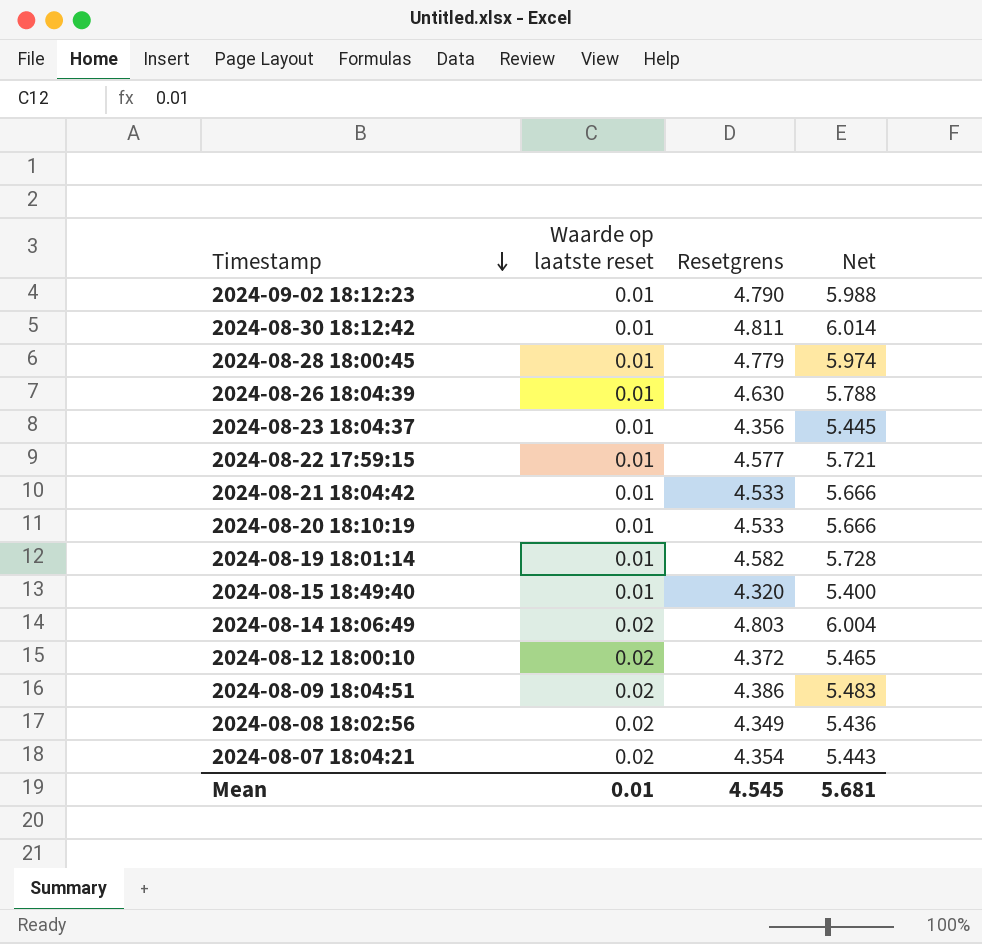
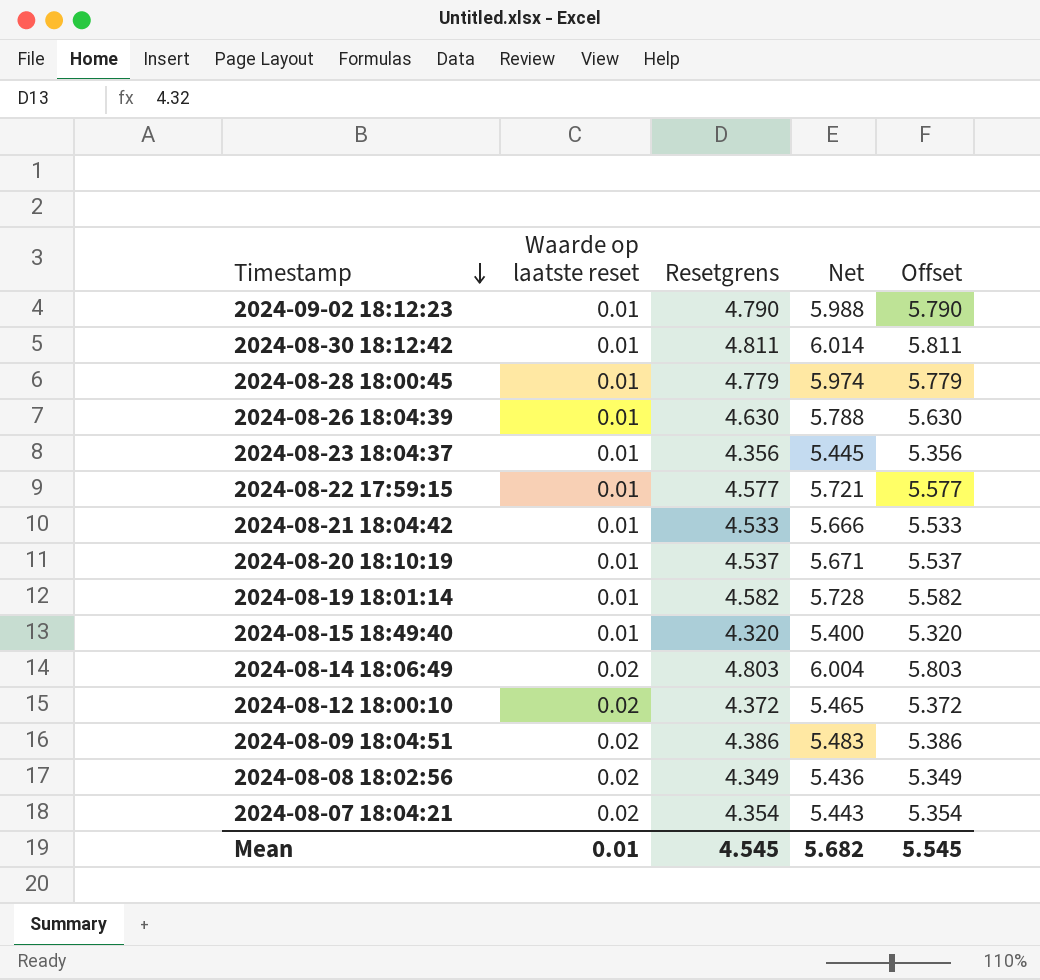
column Offset | formula: none -> [Resetgrens] + 1
2024-08-20 18:10:19 | Resetgrens: 4.533 -> 4.537
2024-08-20 18:10:19 | Net: 5.666 -> 5.671
Mean | Net: 5.681 -> 5.682

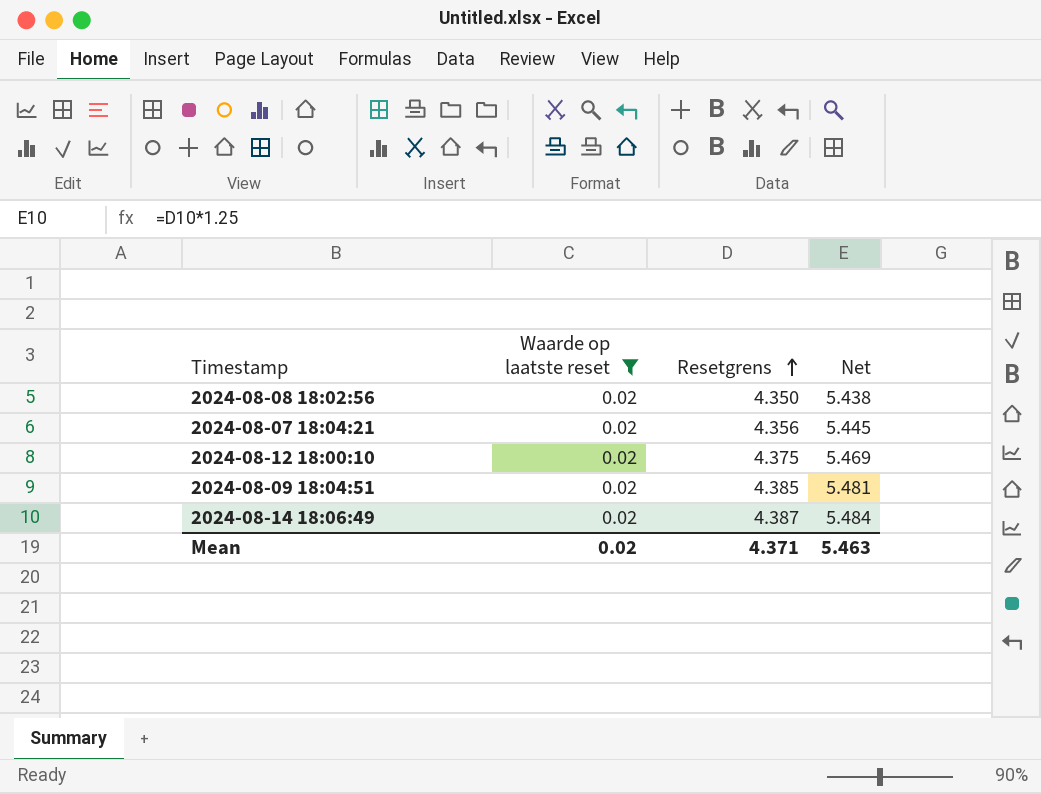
filter: none -> Waarde op laatste reset = 0.02
row order: Timestamp descending -> Resetgrens ascending
column Offset | formula: [Resetgrens] + 1 -> none
2024-08-08 18:02:56 | Resetgrens: 4.349 -> 4.350
2024-08-08 18:02:56 | Net: 5.436 -> 5.438
2024-08-07 18:04:21 | Resetgrens: 4.354 -> 4.356
2024-08-07 18:04:21 | Net: 5.443 -> 5.445
2024-08-12 18:00:10 | Resetgrens: 4.372 -> 4.375
2024-08-12 18:00:10 | Net: 5.465 -> 5.469
2024-08-09 18:04:51 | Resetgrens: 4.386 -> 4.385
2024-08-09 18:04:51 | Net: 5.483 -> 5.481
2024-08-14 18:06:49 | Resetgrens: 4.803 -> 4.387
2024-08-14 18:06:49 | Net: 6.004 -> 5.484
Mean | Waarde op laatste reset: 0.01 -> 0.02
Mean | Resetgrens: 4.545 -> 4.371
Mean | Net: 5.682 -> 5.463

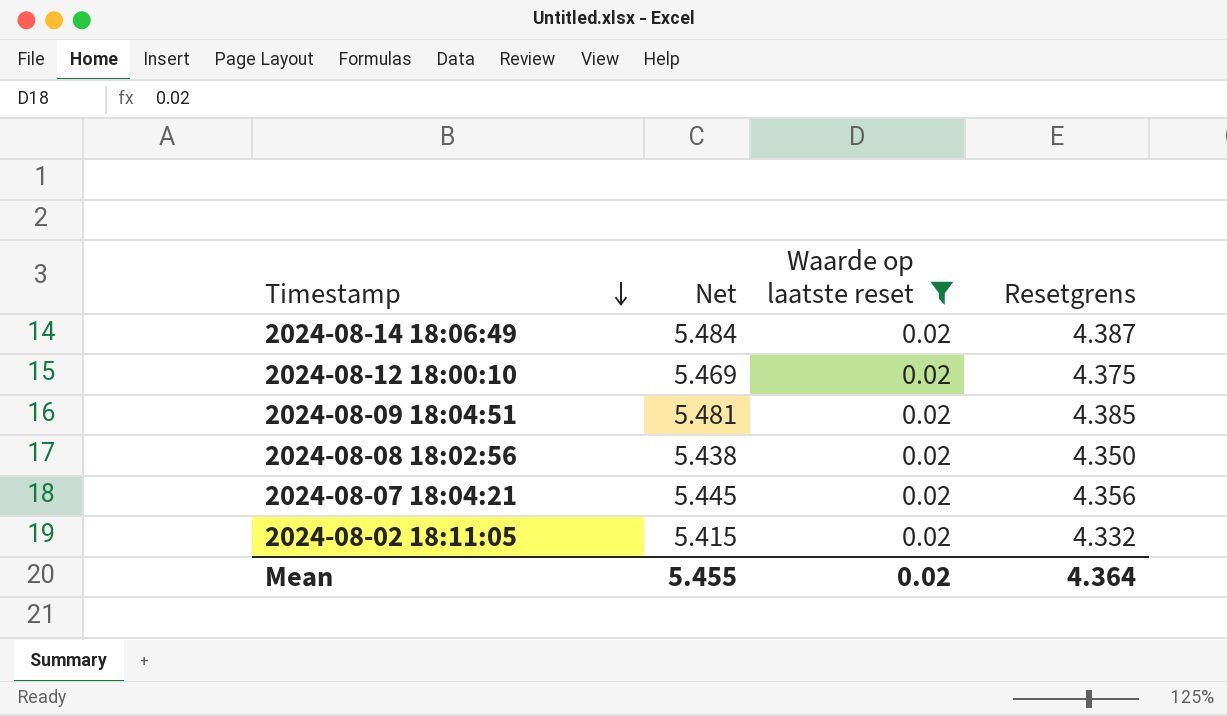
row order: Resetgrens ascending -> Timestamp descending
column Net | position: 4 -> 2
row 2024-08-02 18:11:05: none -> 5.415 | 0.02 | 4.332
Mean | Net: 5.463 -> 5.455
Mean | Resetgrens: 4.371 -> 4.364

